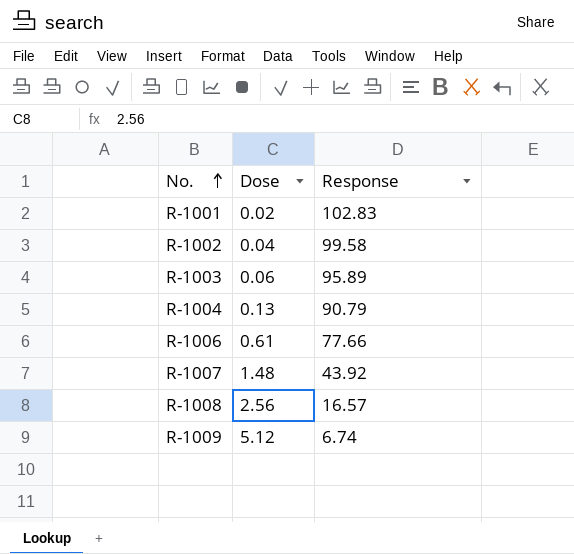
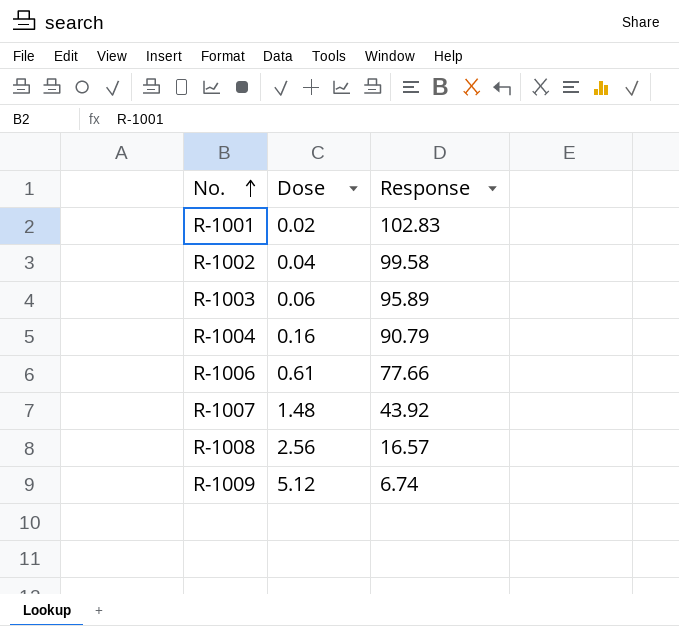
R-1004 | Dose: 0.13 -> 0.16

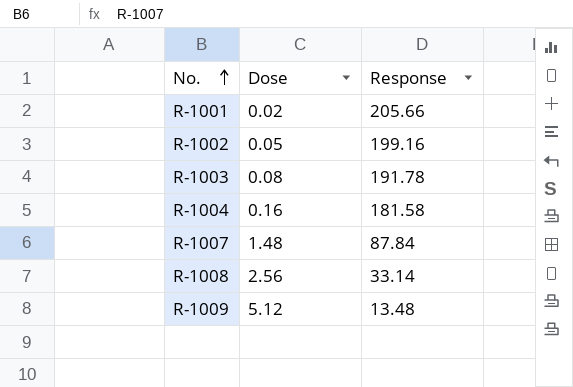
row R-1006: 0.61 | 77.66 -> none
R-1001 | Response: 102.83 -> 205.66
R-1002 | Dose: 0.04 -> 0.05
R-1002 | Response: 99.58 -> 199.16
R-1003 | Dose: 0.06 -> 0.08
R-1003 | Response: 95.89 -> 191.78
R-1004 | Response: 90.79 -> 181.58
R-1007 | Response: 43.92 -> 87.84
R-1008 | Response: 16.57 -> 33.14
R-1009 | Response: 6.74 -> 13.48

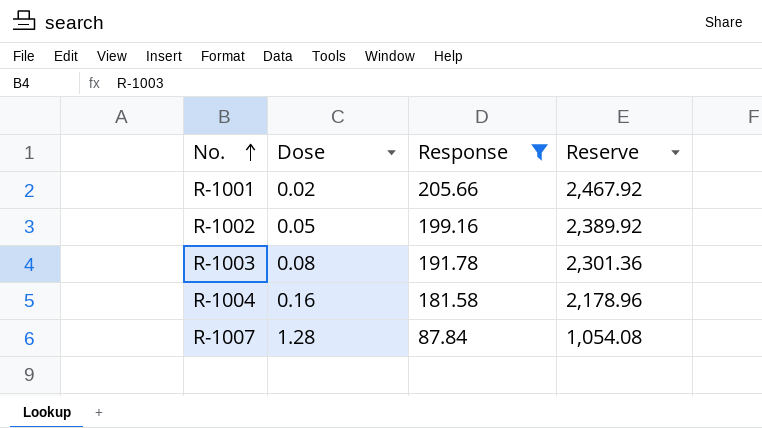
filter: none -> Response >= 87.84
column Reserve | formula: none -> [Response] * 12
R-1007 | Dose: 1.48 -> 1.28

